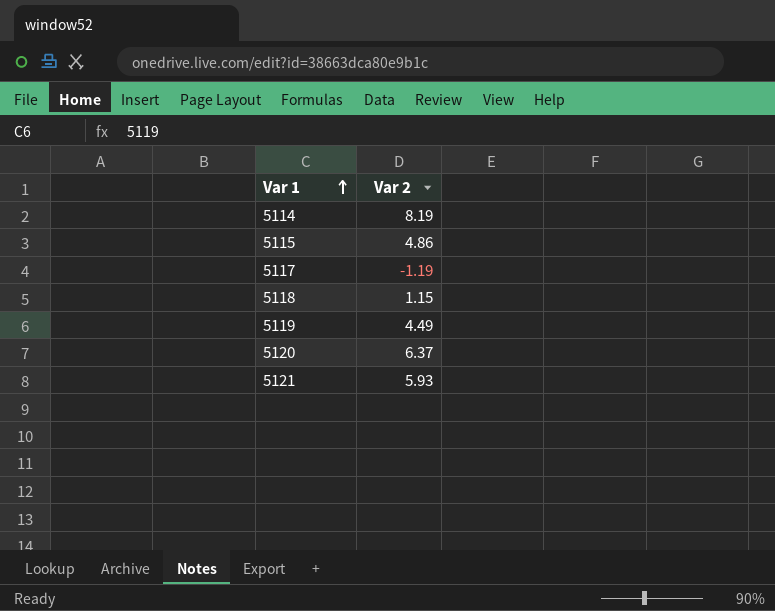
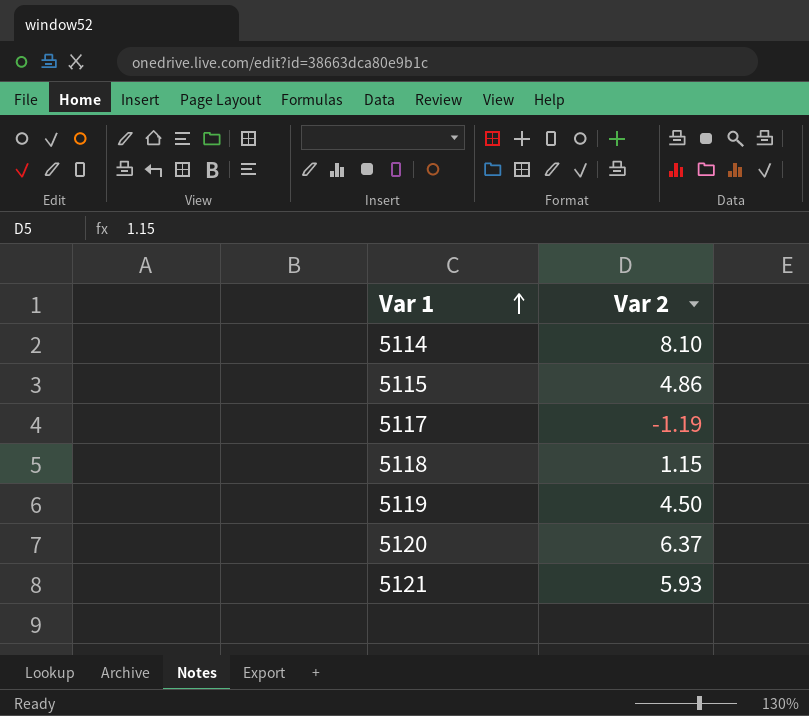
5114 | Var 2: 8.19 -> 8.10
5119 | Var 2: 4.49 -> 4.50

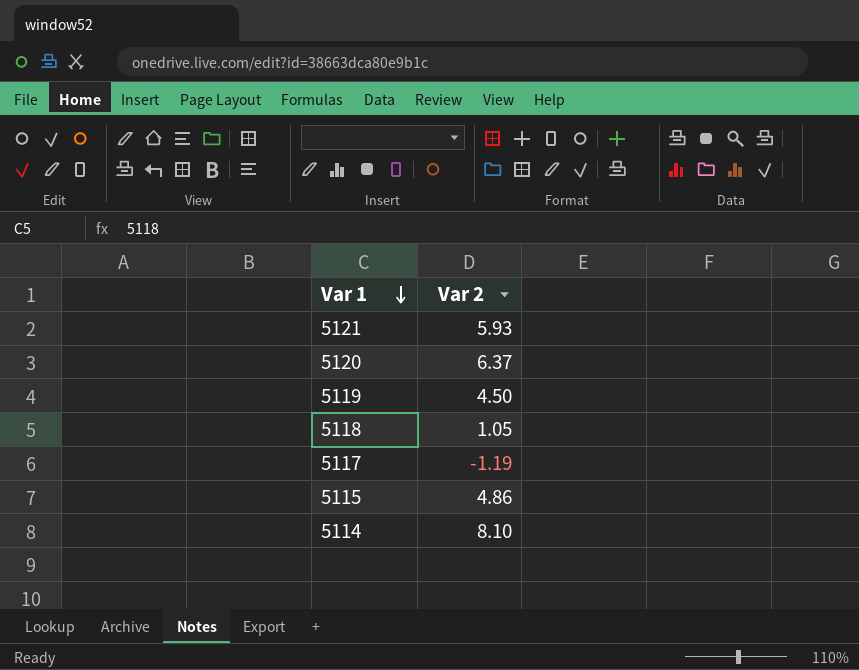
row order: Var 1 ascending -> Var 1 descending
5118 | Var 2: 1.15 -> 1.05

